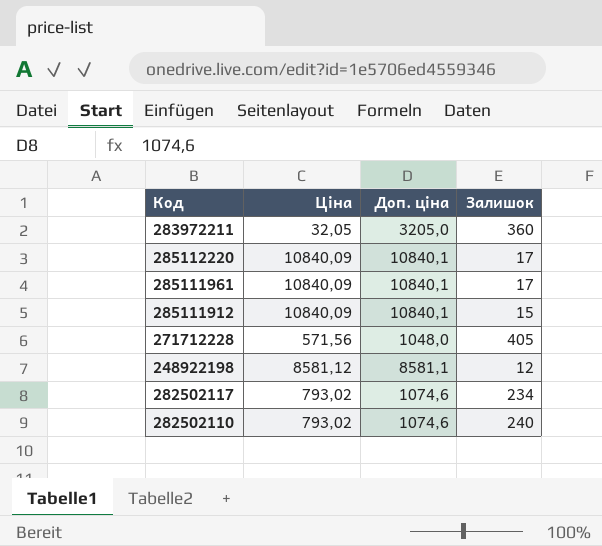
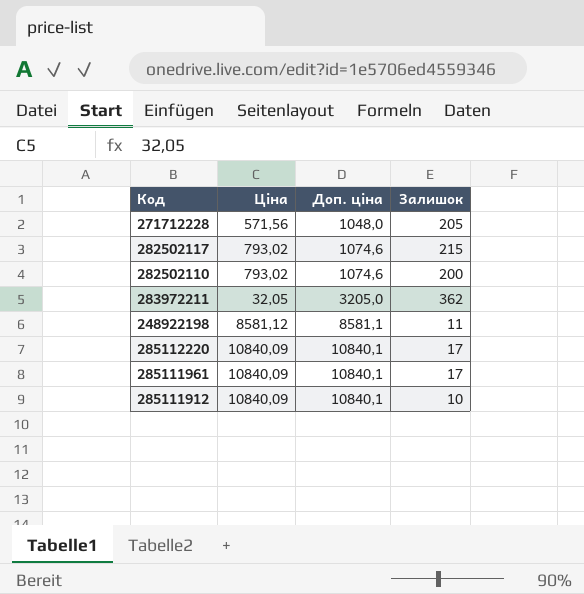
row order: none -> Доп. ціна ascending
271712228 | Залишок: 405 -> 205
282502117 | Залишок: 234 -> 215
282502110 | Залишок: 240 -> 200
283972211 | Залишок: 360 -> 362
248922198 | Залишок: 12 -> 11
285111912 | Залишок: 15 -> 10

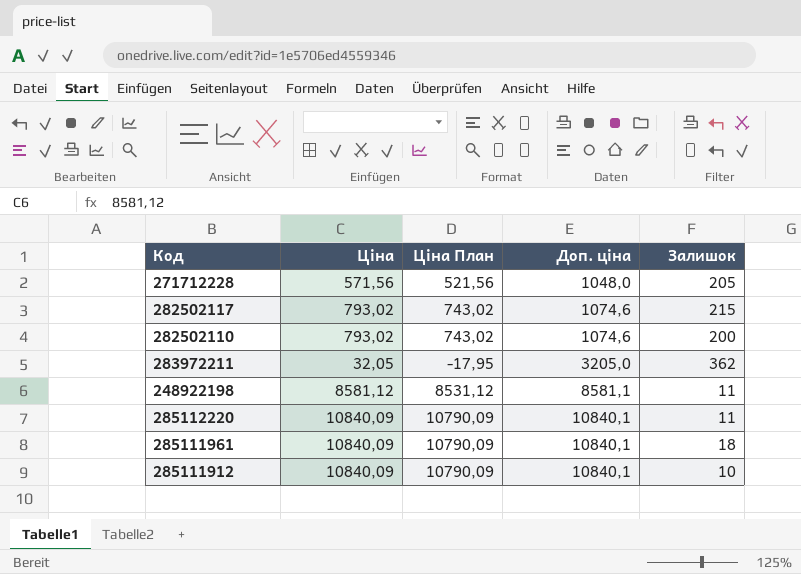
column Ціна План | formula: none -> [Ціна] - 50
285112220 | Залишок: 17 -> 11
285111961 | Залишок: 17 -> 18

